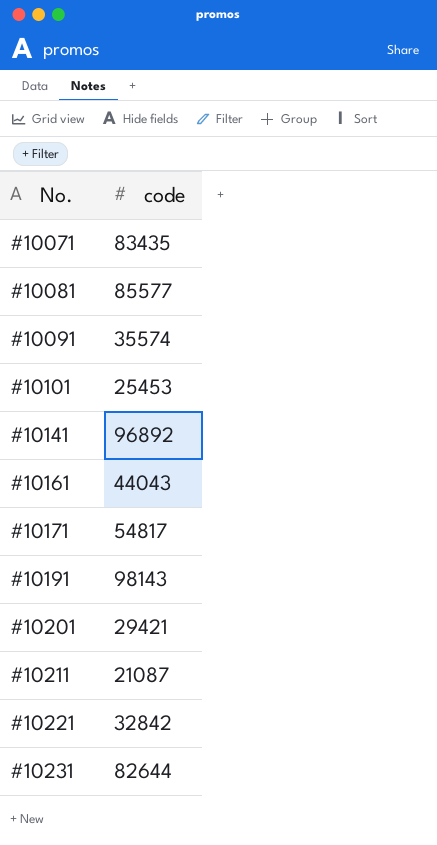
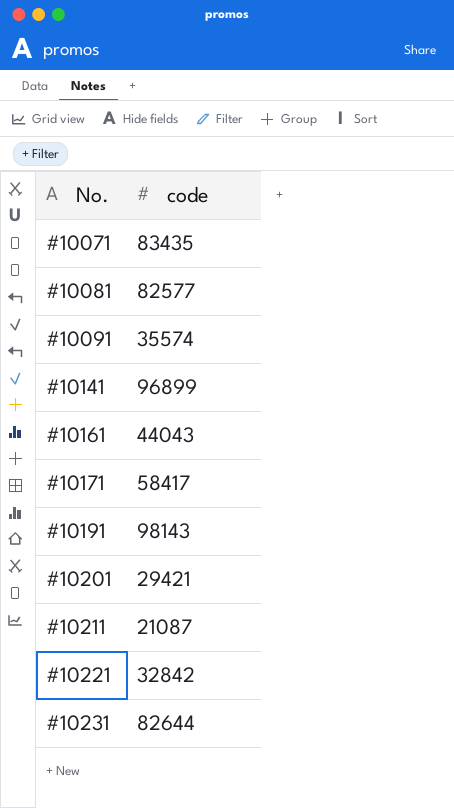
row #10101: 25453 -> none
#10081 | code: 85577 -> 82577
#10141 | code: 96892 -> 96899
#10171 | code: 54817 -> 58417

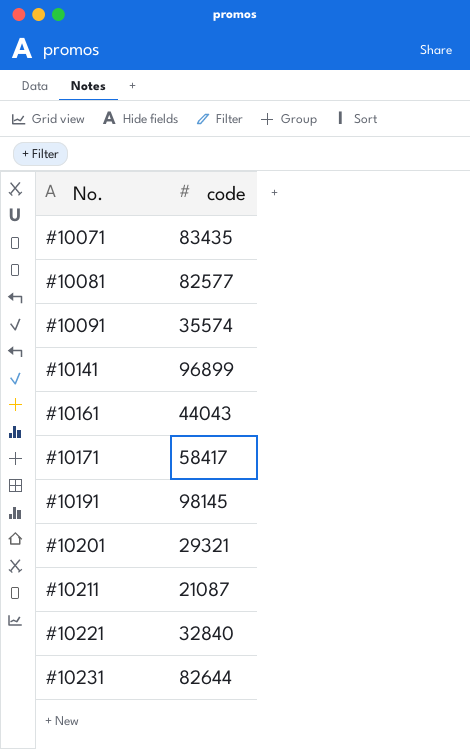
#10191 | code: 98143 -> 98145
#10201 | code: 29421 -> 29321
#10221 | code: 32842 -> 32840

